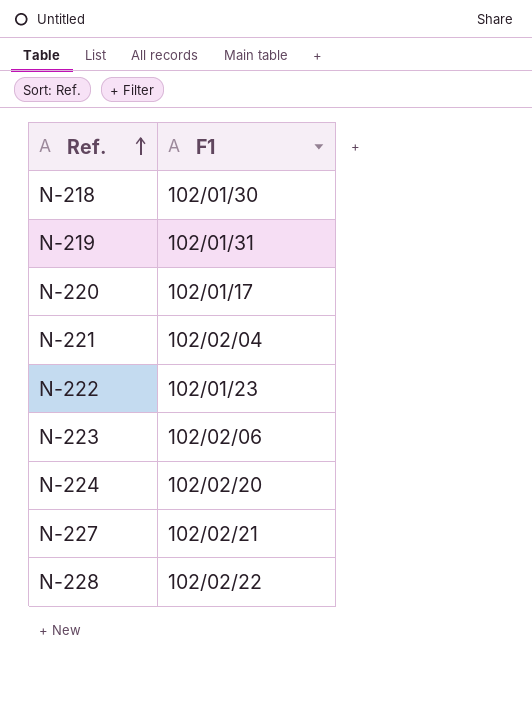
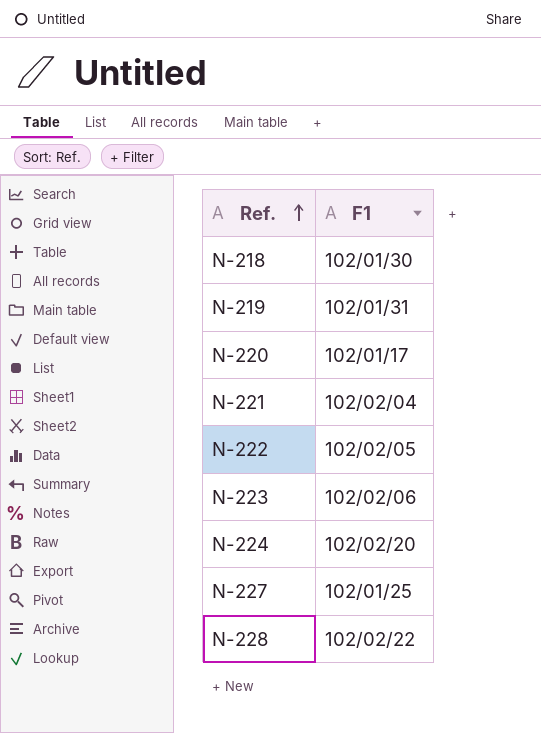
N-222 | F1: 102/01/23 -> 102/02/05
N-227 | F1: 102/02/21 -> 102/01/25

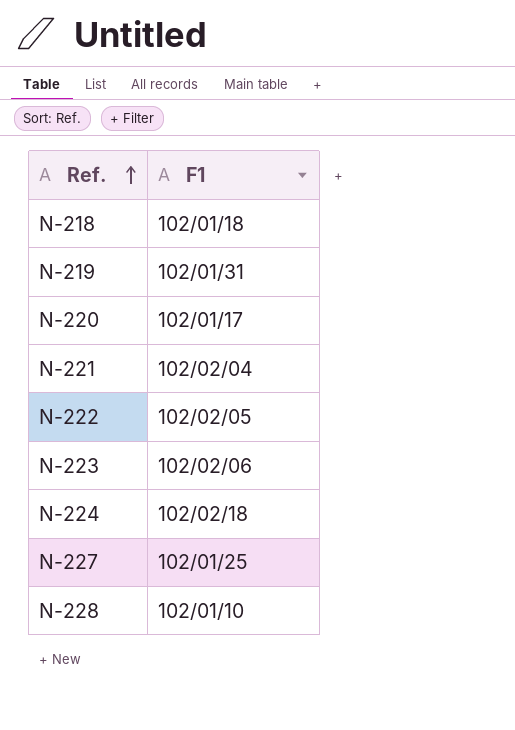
N-218 | F1: 102/01/30 -> 102/01/18
N-224 | F1: 102/02/20 -> 102/02/18
N-228 | F1: 102/02/22 -> 102/01/10

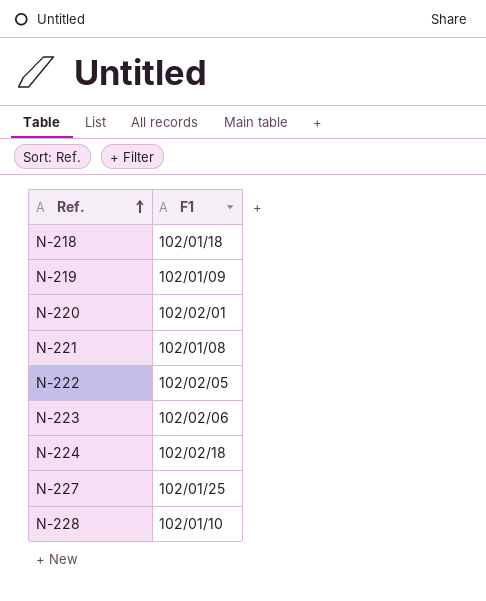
N-219 | F1: 102/01/31 -> 102/01/09
N-220 | F1: 102/01/17 -> 102/02/01
N-221 | F1: 102/02/04 -> 102/01/08

